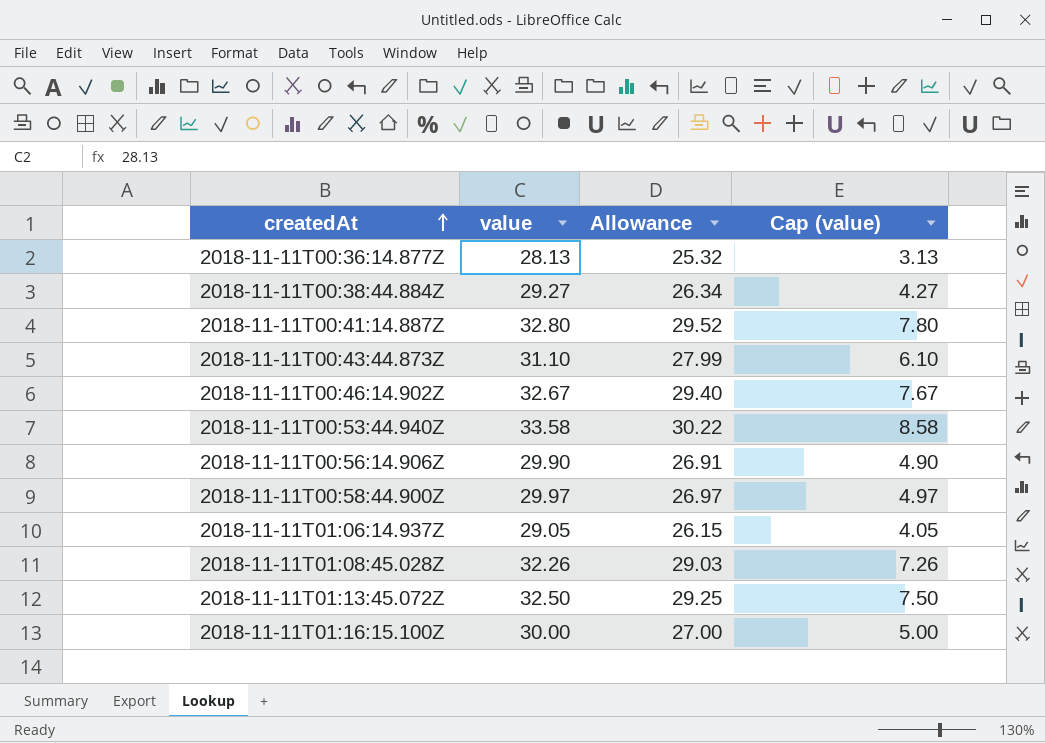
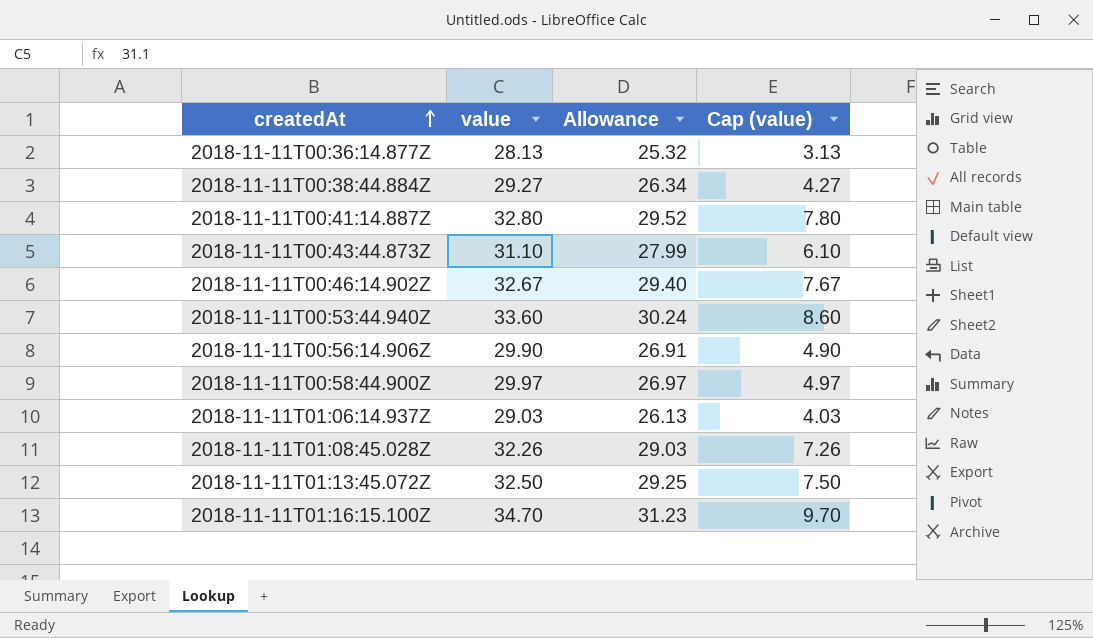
2018-11-11T00:53:44.940Z | value: 33.58 -> 33.60
2018-11-11T00:53:44.940Z | Allowance: 30.22 -> 30.24
2018-11-11T00:53:44.940Z | Cap (value): 8.58 -> 8.60
2018-11-11T01:06:14.937Z | value: 29.05 -> 29.03
2018-11-11T01:06:14.937Z | Allowance: 26.15 -> 26.13
2018-11-11T01:06:14.937Z | Cap (value): 4.05 -> 4.03
2018-11-11T01:16:15.100Z | value: 30.00 -> 34.70
2018-11-11T01:16:15.100Z | Allowance: 27.00 -> 31.23
2018-11-11T01:16:15.100Z | Cap (value): 5.00 -> 9.70

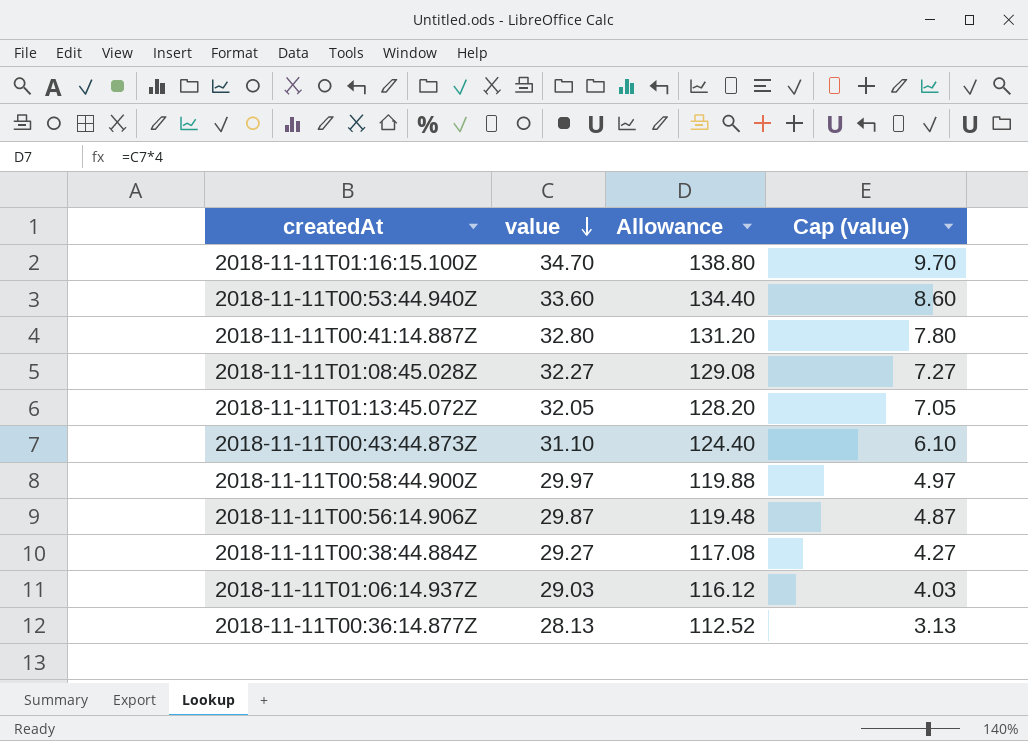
row order: createdAt ascending -> value descending
column Allowance | formula: [value] * 0.9 -> [value] * 4
row 2018-11-11T00:46:14.902Z: 32.67 | 29.40 | 7.67 -> none
2018-11-11T01:08:45.028Z | value: 32.26 -> 32.27
2018-11-11T01:08:45.028Z | Cap (value): 7.26 -> 7.27
2018-11-11T01:13:45.072Z | value: 32.50 -> 32.05
2018-11-11T01:13:45.072Z | Cap (value): 7.50 -> 7.05
2018-11-11T00:56:14.906Z | value: 29.90 -> 29.87
2018-11-11T00:56:14.906Z | Cap (value): 4.90 -> 4.87

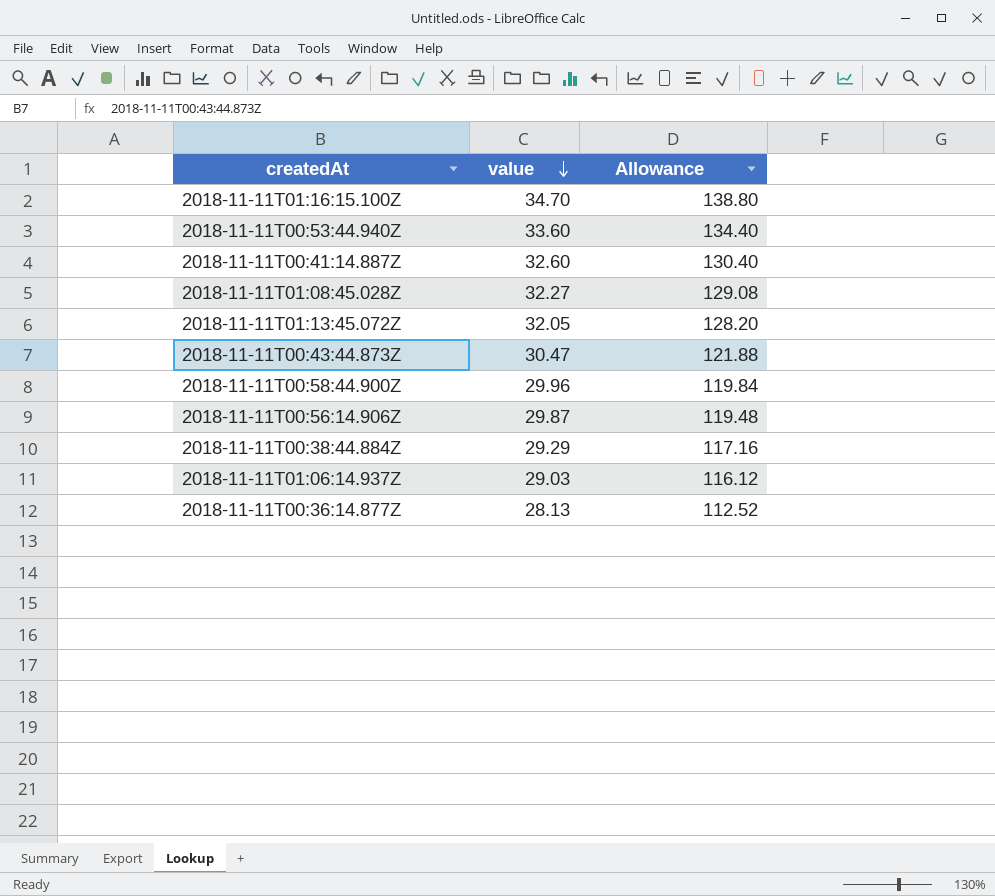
column Cap (value) | formula: [value] - 25 -> none
2018-11-11T00:41:14.887Z | value: 32.80 -> 32.60
2018-11-11T00:41:14.887Z | Allowance: 131.20 -> 130.40
2018-11-11T00:43:44.873Z | value: 31.10 -> 30.47
2018-11-11T00:43:44.873Z | Allowance: 124.40 -> 121.88
2018-11-11T00:58:44.900Z | value: 29.97 -> 29.96
2018-11-11T00:58:44.900Z | Allowance: 119.88 -> 119.84
2018-11-11T00:38:44.884Z | value: 29.27 -> 29.29
2018-11-11T00:38:44.884Z | Allowance: 117.08 -> 117.16

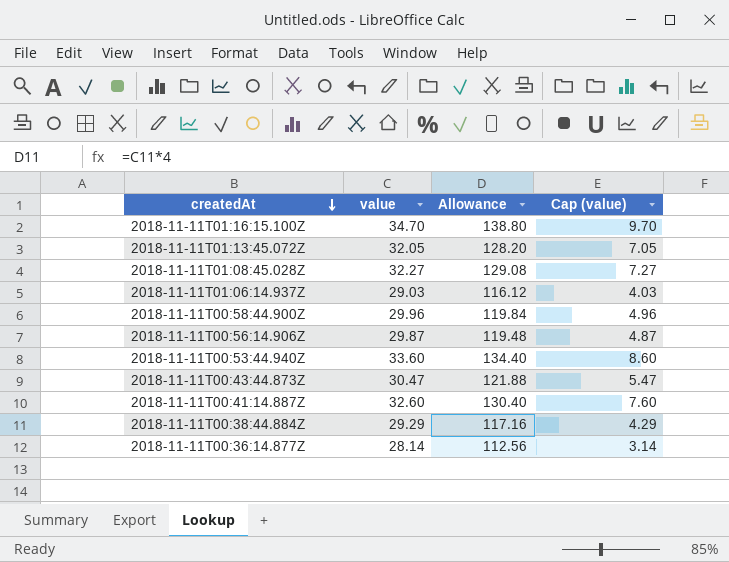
row order: value descending -> createdAt descending
column Cap (value) | formula: none -> [value] - 25
2018-11-11T00:36:14.877Z | value: 28.13 -> 28.14
2018-11-11T00:36:14.877Z | Allowance: 112.52 -> 112.56

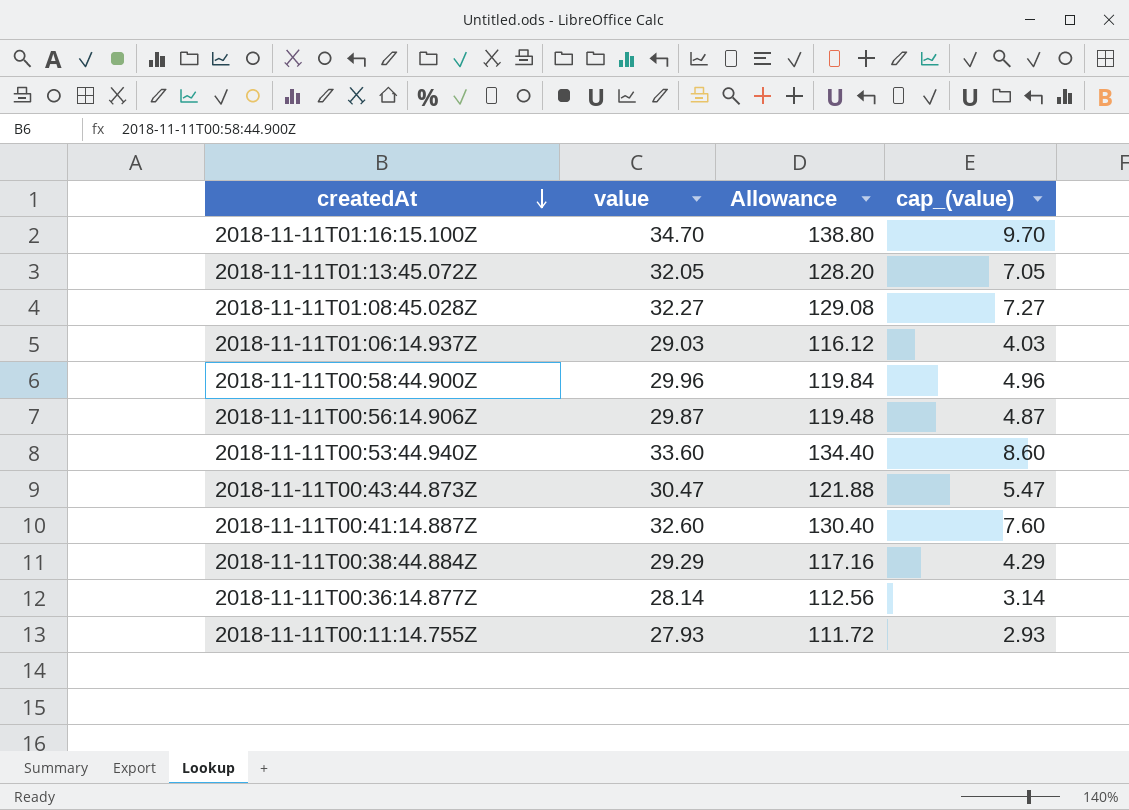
column name: Cap (value) -> cap_(value)
row 2018-11-11T00:11:14.755Z: none -> 27.93 | 111.72 | 2.93

